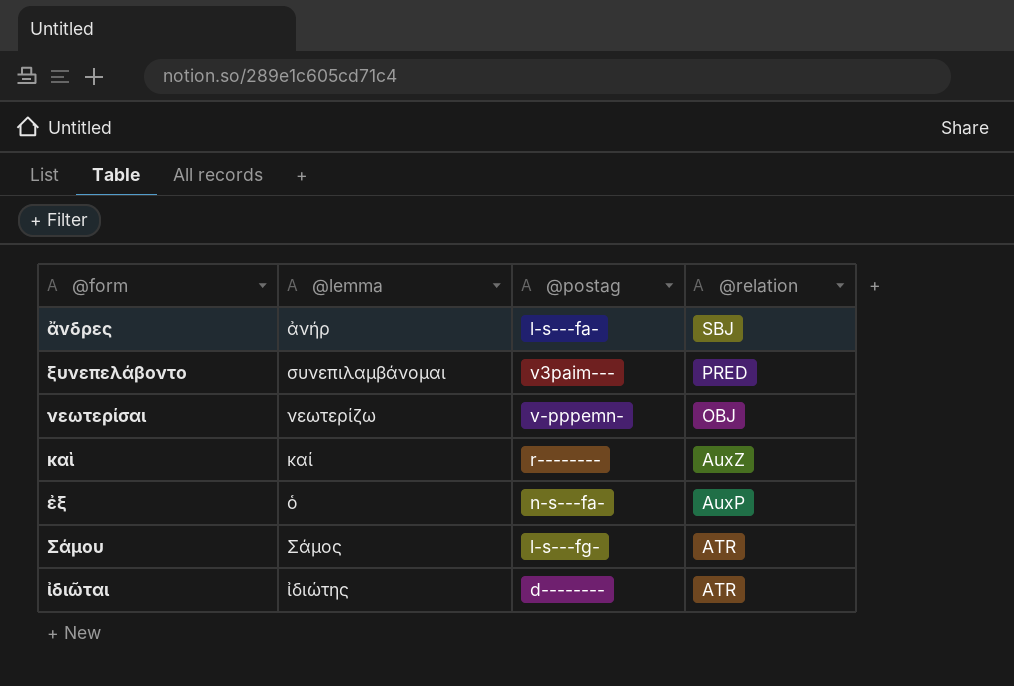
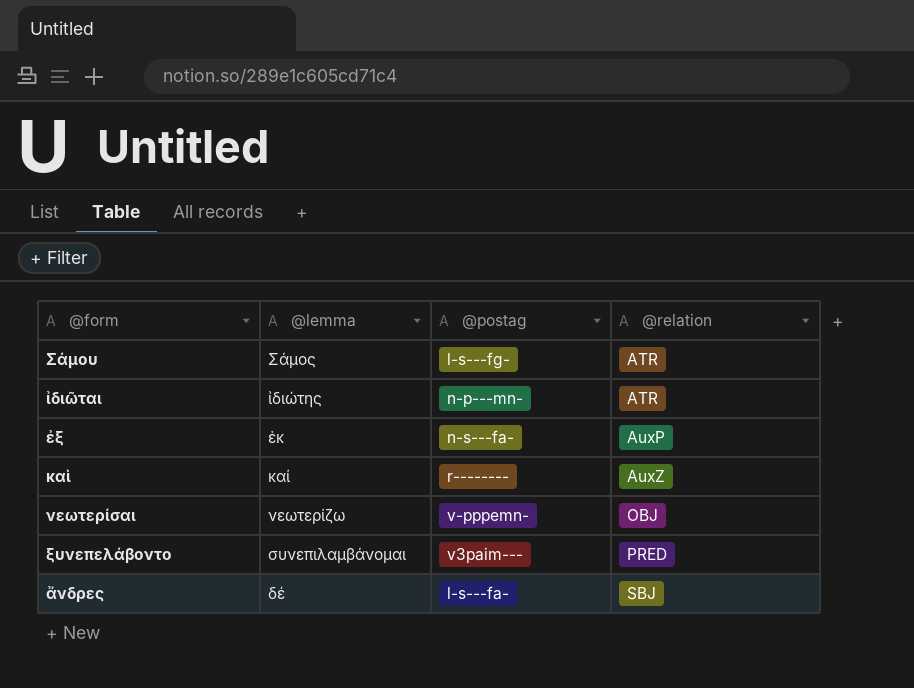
row order: @relation descending -> @relation ascending
ἰδιῶται | @postag: d-------- -> n-p---mn-
ἐξ | @lemma: ὁ -> ἐκ
ἄνδρες | @lemma: ἀνήρ -> δέ

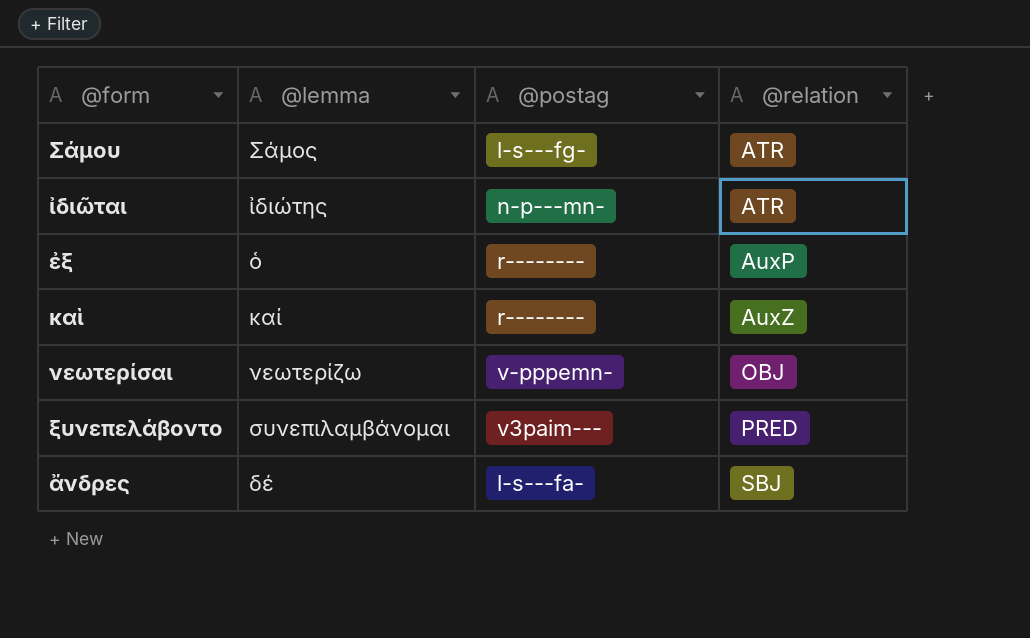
ἐξ | @lemma: ἐκ -> ὁ
ἐξ | @postag: n-s---fa- -> r--------

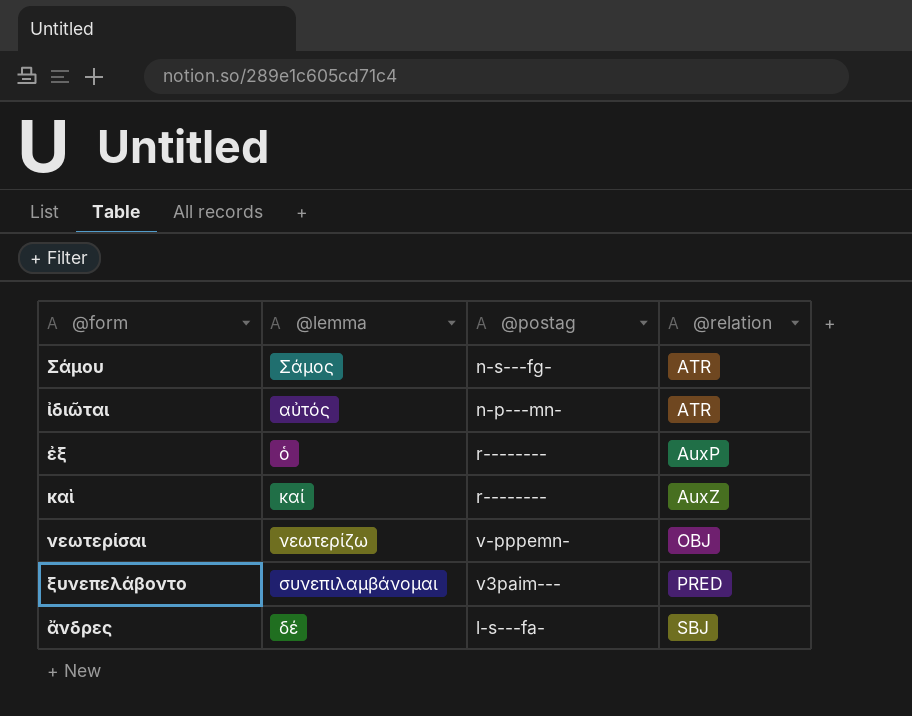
Σάμου | @postag: l-s---fg- -> n-s---fg-
ἰδιῶται | @lemma: ἰδιώτης -> αὐτός

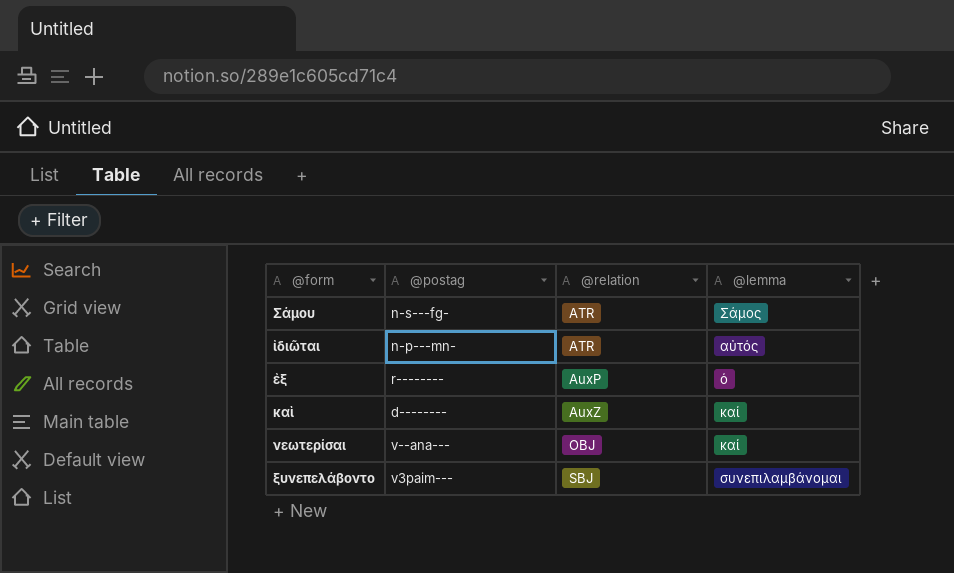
column @lemma | position: 2 -> 4
row ἄνδρες: δέ | l-s---fa- | SBJ -> none
καὶ | @postag: r-------- -> d--------
νεωτερίσαι | @postag: v-pppemn- -> v--ana---
νεωτερίσαι | @lemma: νεωτερίζω -> καί
ξυνεπελάβοντο | @relation: PRED -> SBJ

